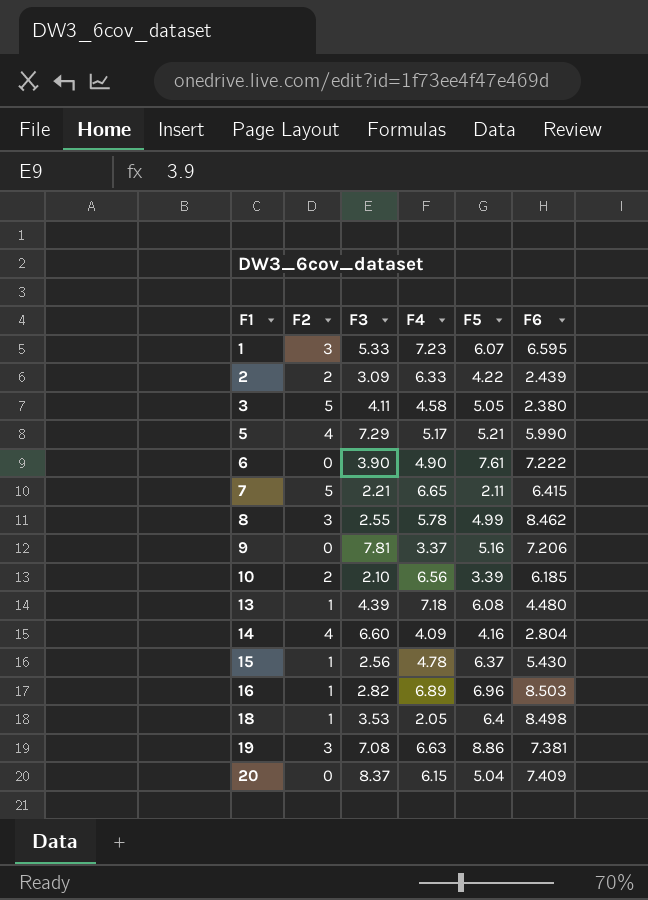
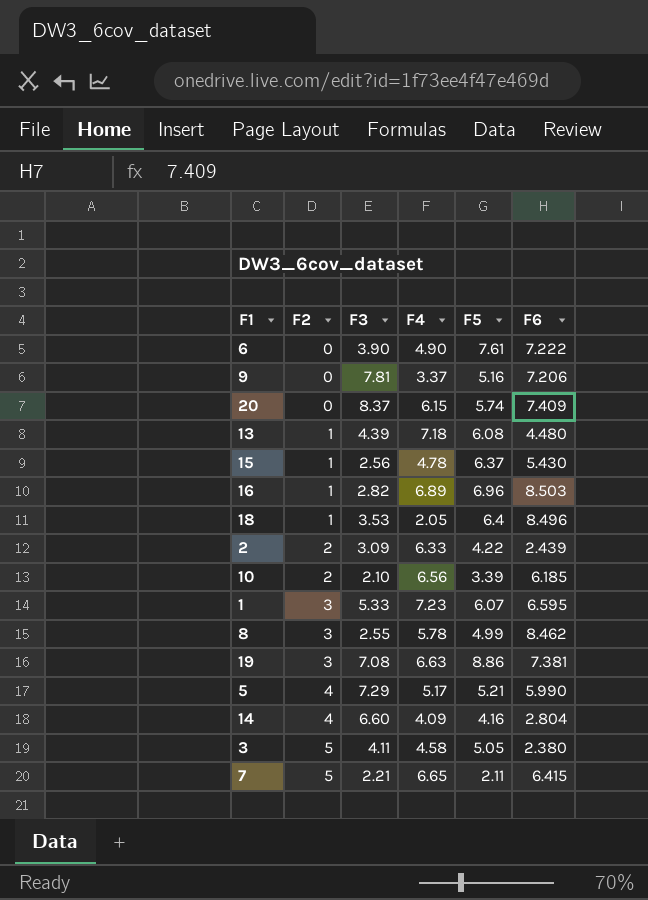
row order: F1 ascending -> F2 ascending
20 | F5: 5.04 -> 5.74
18 | F6: 8.498 -> 8.496

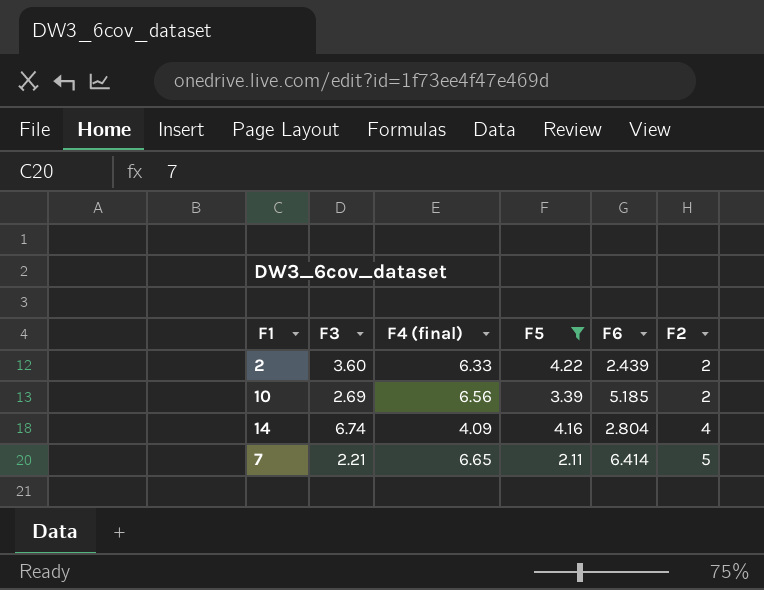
filter: none -> F5 <= 4.22
column name: F4 -> F4 (final)
column F2 | position: 2 -> 6
2 | F3: 3.09 -> 3.60
10 | F3: 2.10 -> 2.69
10 | F6: 6.185 -> 5.185
14 | F3: 6.60 -> 6.74
7 | F6: 6.415 -> 6.414

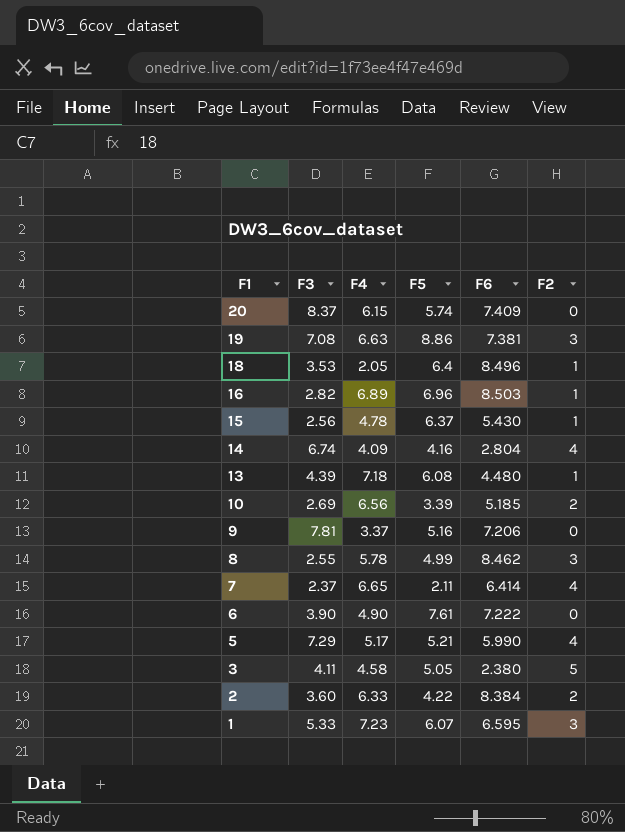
filter: F5 <= 4.22 -> none
row order: F2 ascending -> F1 descending
column name: F4 (final) -> F4
7 | F3: 2.21 -> 2.37
7 | F2: 5 -> 4
2 | F6: 2.439 -> 8.384

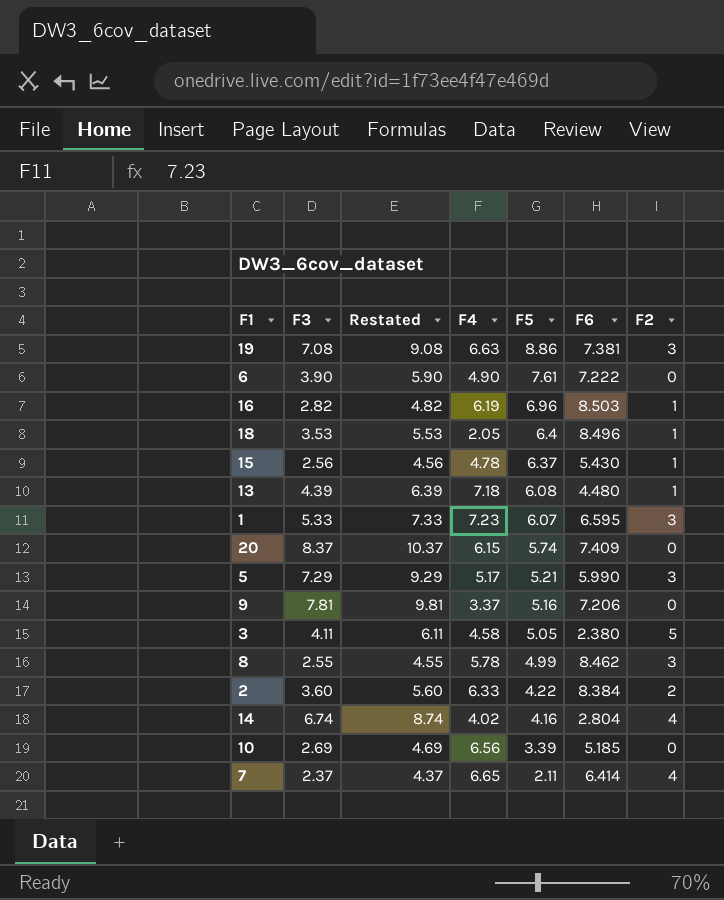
row order: F1 descending -> F5 descending
column Restated | formula: none -> [F3] + 2
16 | F4: 6.89 -> 6.19
5 | F2: 4 -> 3
14 | F4: 4.09 -> 4.02
10 | F2: 2 -> 0

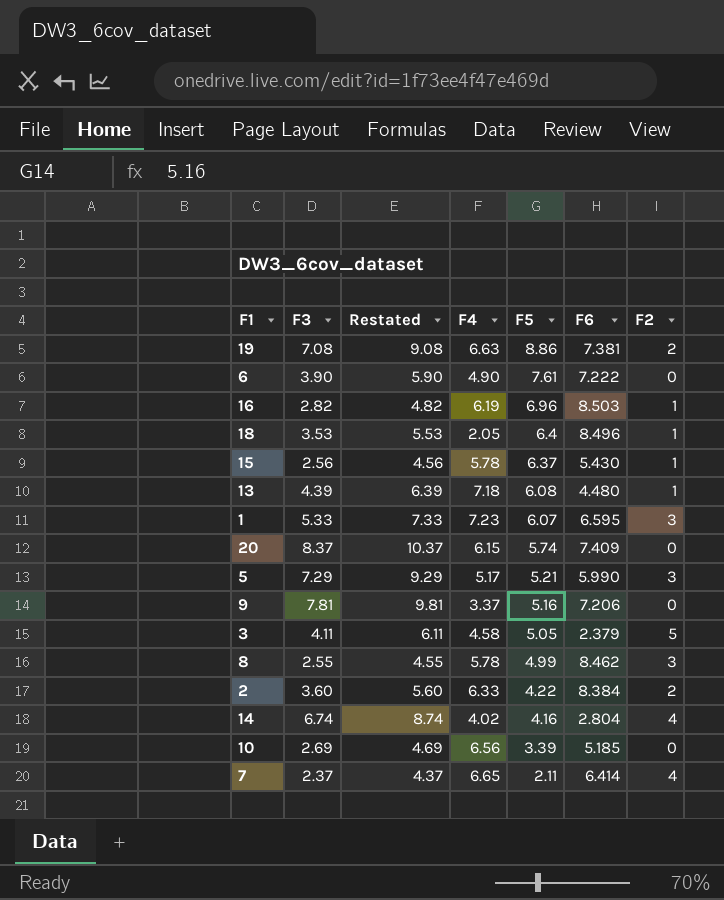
19 | F2: 3 -> 2
15 | F4: 4.78 -> 5.78
3 | F6: 2.380 -> 2.379

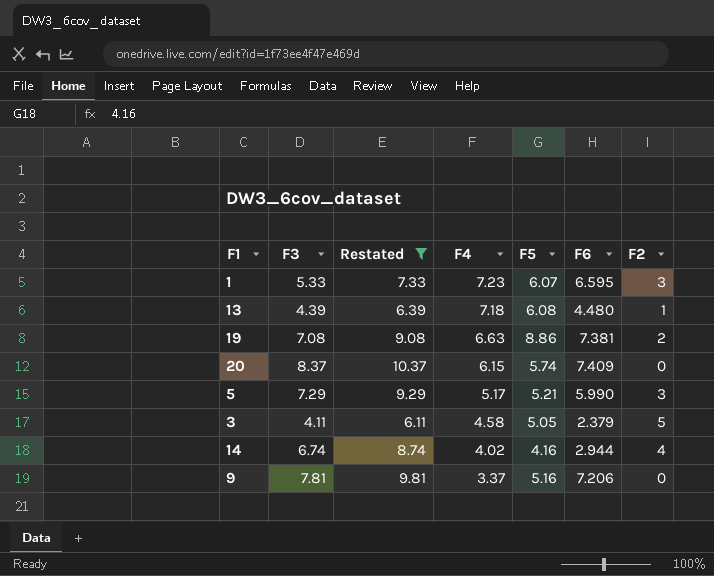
filter: none -> Restated >= 6.11
row order: F5 descending -> F4 descending
14 | F6: 2.804 -> 2.944

